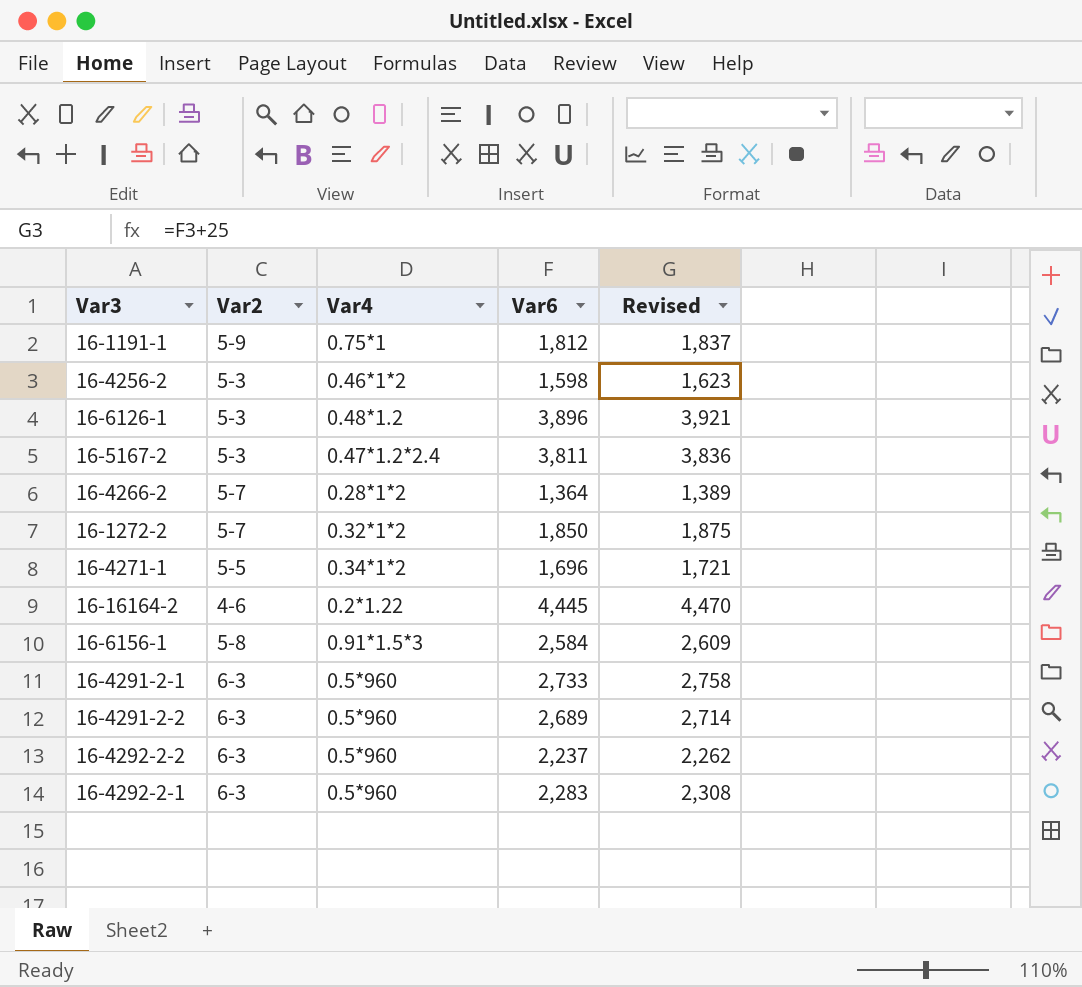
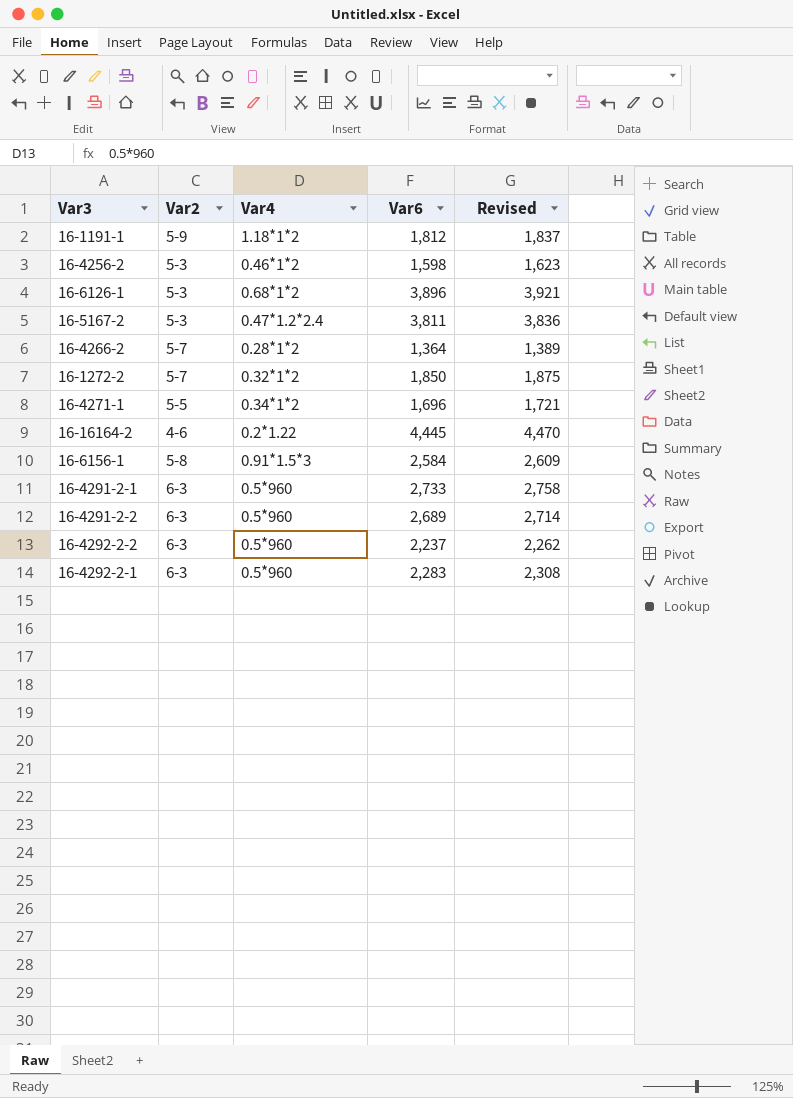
16-1191-1 | Var4: 0.75*1 -> 1.18*1*2
16-6126-1 | Var4: 0.48*1.2 -> 0.68*1*2

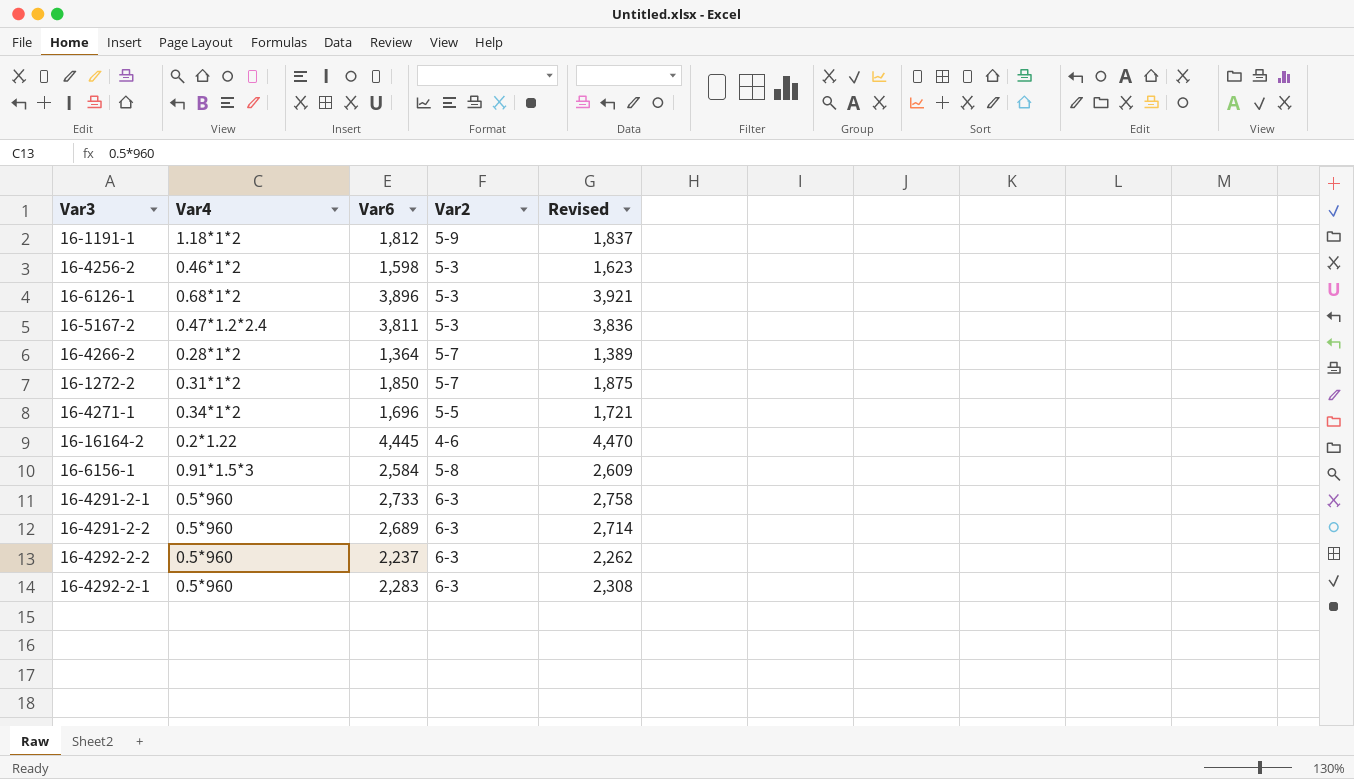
column Var2 | position: 2 -> 4
16-1272-2 | Var4: 0.32*1*2 -> 0.31*1*2

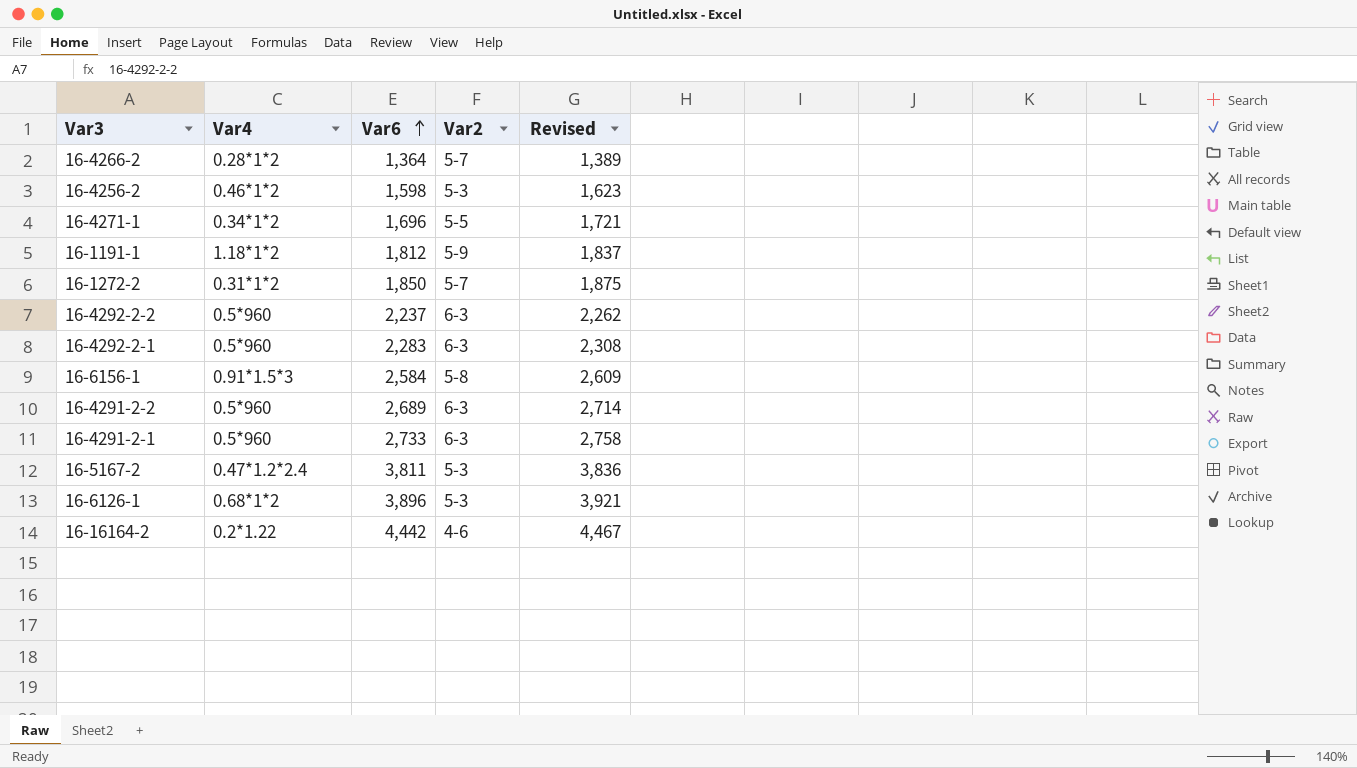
row order: none -> Var6 ascending
16-16164-2 | Var6: 4,445 -> 4,442
16-16164-2 | Revised: 4,470 -> 4,467

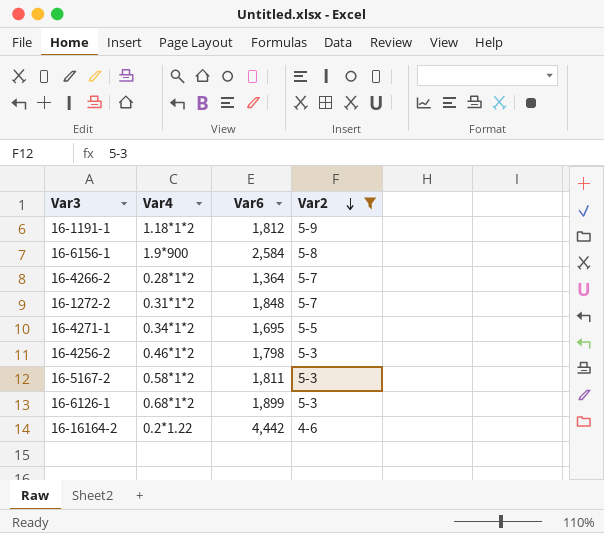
filter: none -> Var2 != 6-3
row order: Var6 ascending -> Var2 descending
column Revised | formula: [Var6] + 25 -> none
16-6156-1 | Var4: 0.91*1.5*3 -> 1.9*900
16-1272-2 | Var6: 1,850 -> 1,848
16-4271-1 | Var6: 1,696 -> 1,695
16-4256-2 | Var6: 1,598 -> 1,798
16-5167-2 | Var4: 0.47*1.2*2.4 -> 0.58*1*2
16-5167-2 | Var6: 3,811 -> 1,811
16-6126-1 | Var6: 3,896 -> 1,899

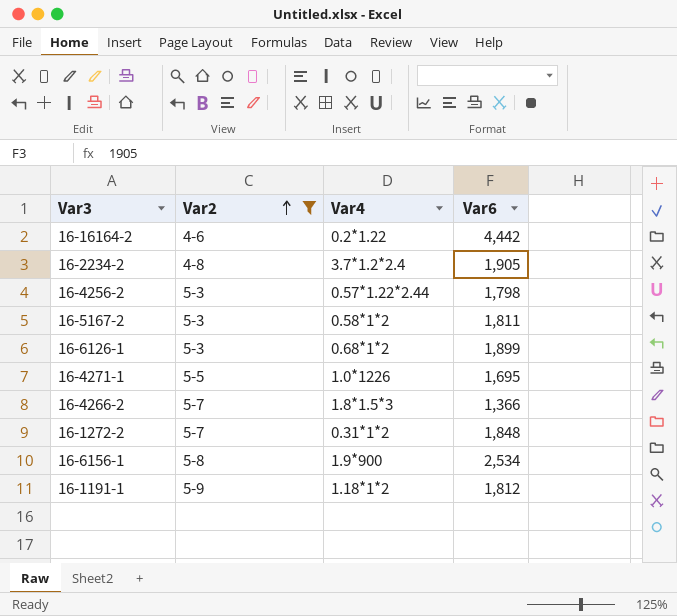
row order: Var2 descending -> Var2 ascending
column Var2 | position: 4 -> 2
row 16-2234-2: none -> 4-8 | 3.7*1.2*2.4 | 1,905
16-4256-2 | Var4: 0.46*1*2 -> 0.57*1.22*2.44
16-4271-1 | Var4: 0.34*1*2 -> 1.0*1226
16-4266-2 | Var4: 0.28*1*2 -> 1.8*1.5*3
16-4266-2 | Var6: 1,364 -> 1,366
16-6156-1 | Var6: 2,584 -> 2,534

